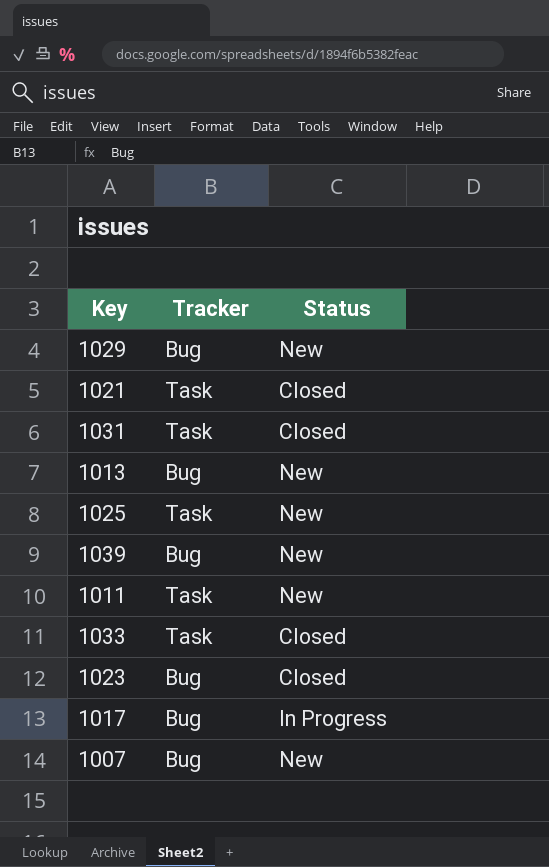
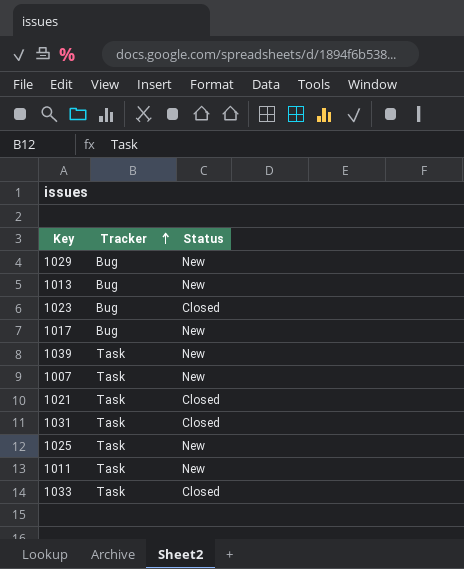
row order: none -> Tracker ascending
1017 | Status: In Progress -> New
1039 | Tracker: Bug -> Task
1007 | Tracker: Bug -> Task

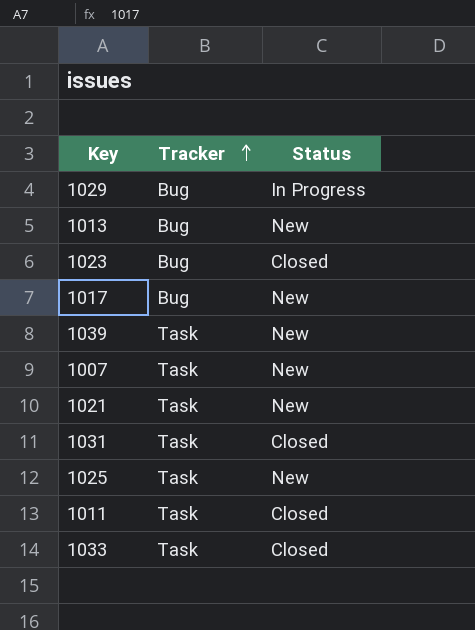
1029 | Status: New -> In Progress
1021 | Status: Closed -> New
1011 | Status: New -> Closed

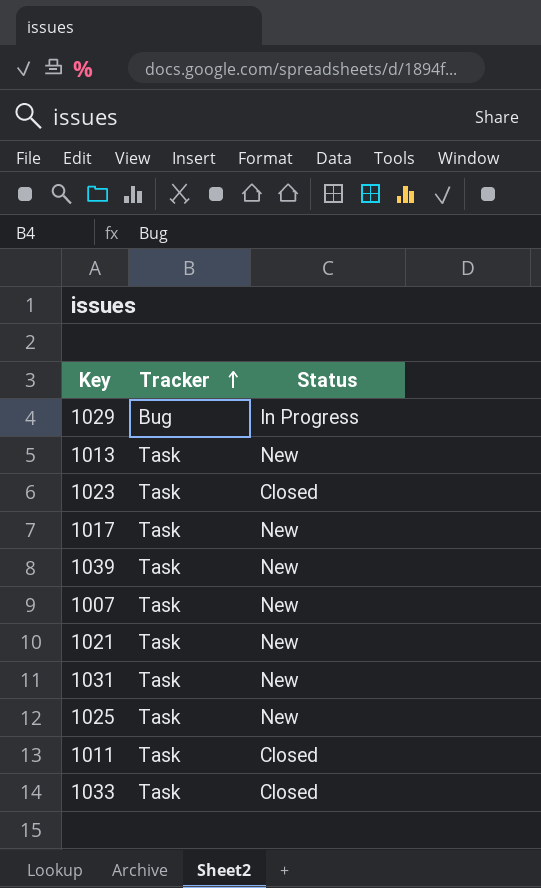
1013 | Tracker: Bug -> Task
1023 | Tracker: Bug -> Task
1017 | Tracker: Bug -> Task
1031 | Status: Closed -> New

